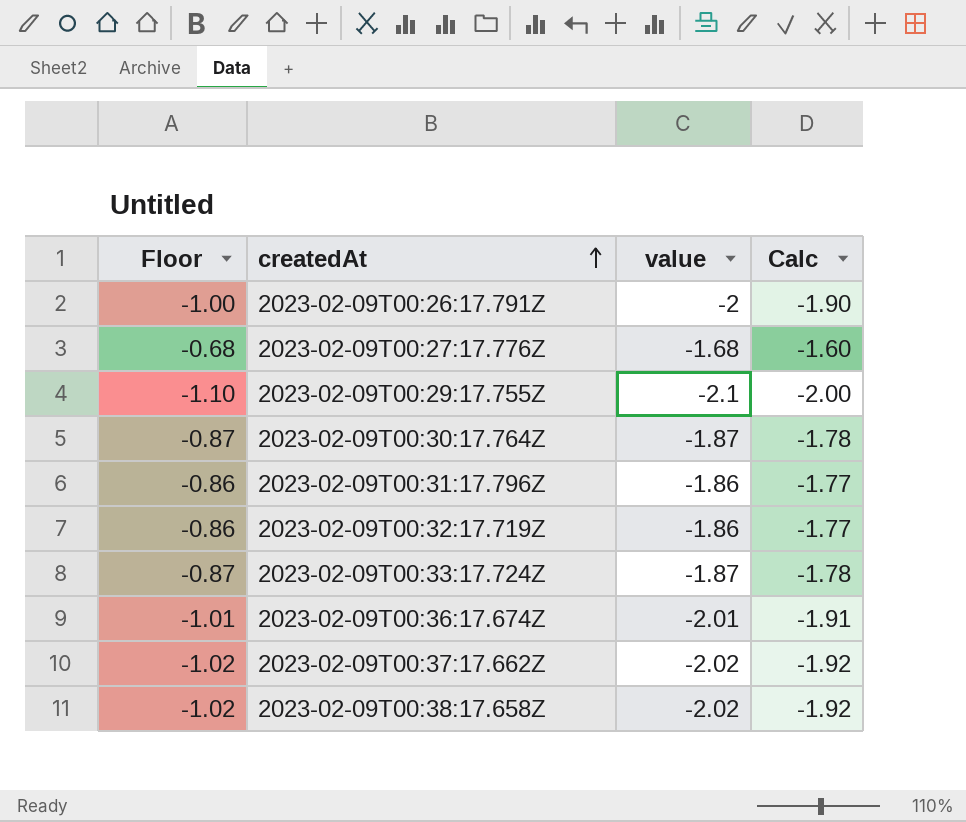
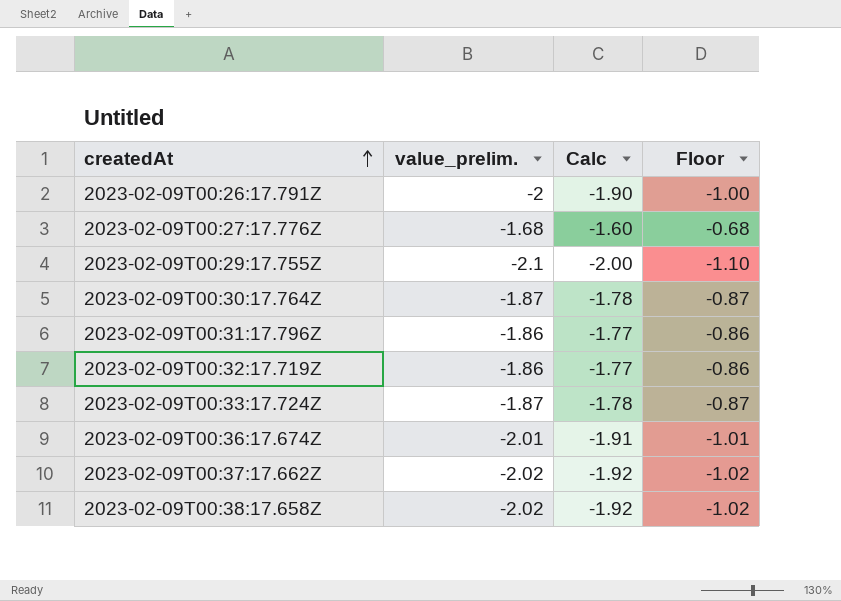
column name: value -> value_prelim.
column Floor | position: 1 -> 4

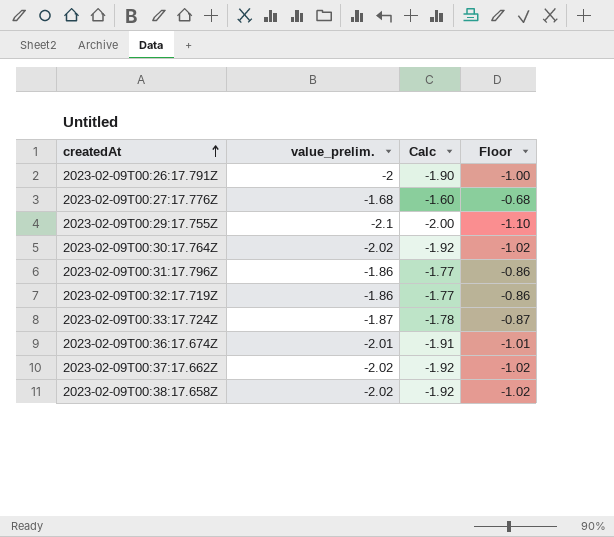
2023-02-09T00:30:17.764Z | value_prelim.: -1.87 -> -2.02
2023-02-09T00:30:17.764Z | Calc: -1.78 -> -1.92
2023-02-09T00:30:17.764Z | Floor: -0.87 -> -1.02

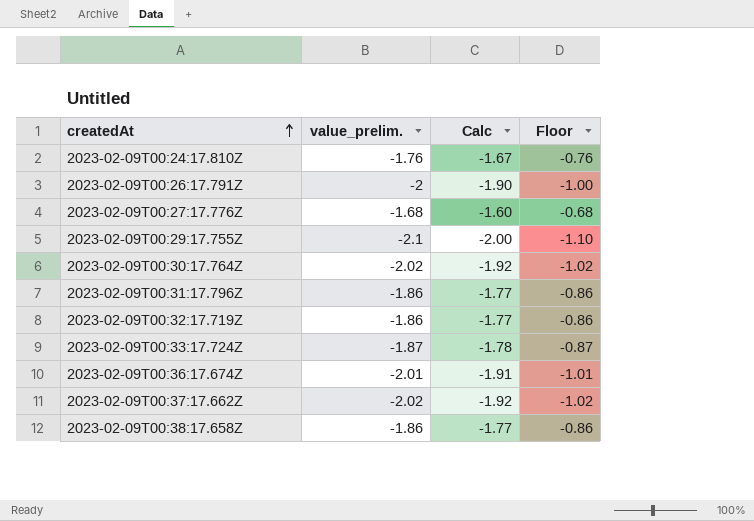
row 2023-02-09T00:24:17.810Z: none -> -1.76 | -1.67 | -0.76
2023-02-09T00:38:17.658Z | value_prelim.: -2.02 -> -1.86
2023-02-09T00:38:17.658Z | Calc: -1.92 -> -1.77
2023-02-09T00:38:17.658Z | Floor: -1.02 -> -0.86

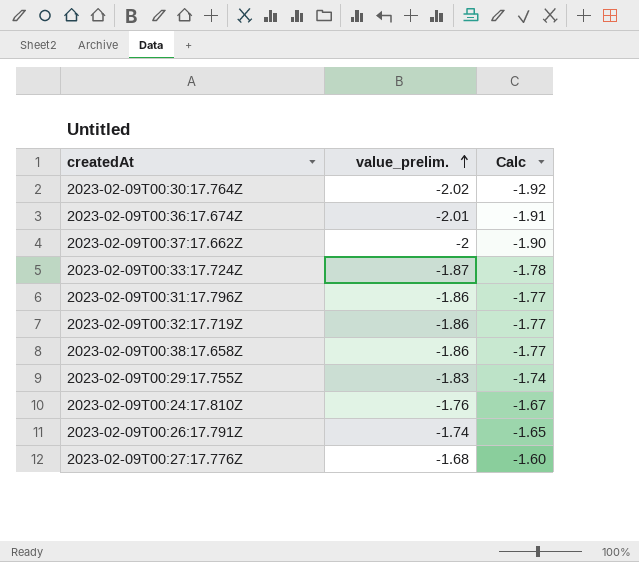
row order: createdAt ascending -> value_prelim. ascending
column Floor | formula: [value_prelim.] + 1 -> none
2023-02-09T00:37:17.662Z | value_prelim.: -2.02 -> -2
2023-02-09T00:37:17.662Z | Calc: -1.92 -> -1.90
2023-02-09T00:29:17.755Z | value_prelim.: -2.1 -> -1.83
2023-02-09T00:29:17.755Z | Calc: -2.00 -> -1.74
2023-02-09T00:26:17.791Z | value_prelim.: -2 -> -1.74
2023-02-09T00:26:17.791Z | Calc: -1.90 -> -1.65

